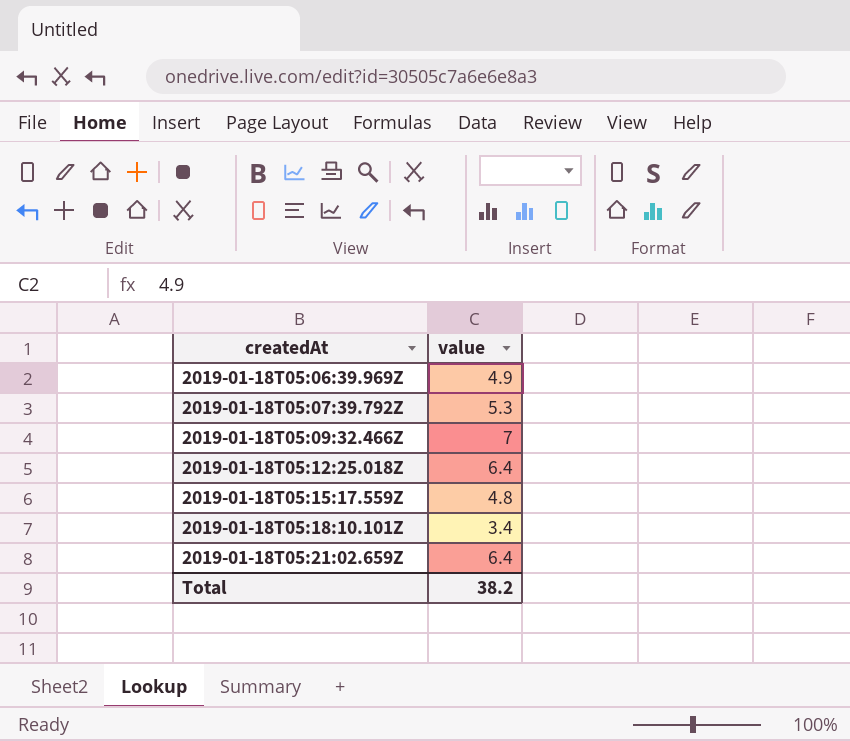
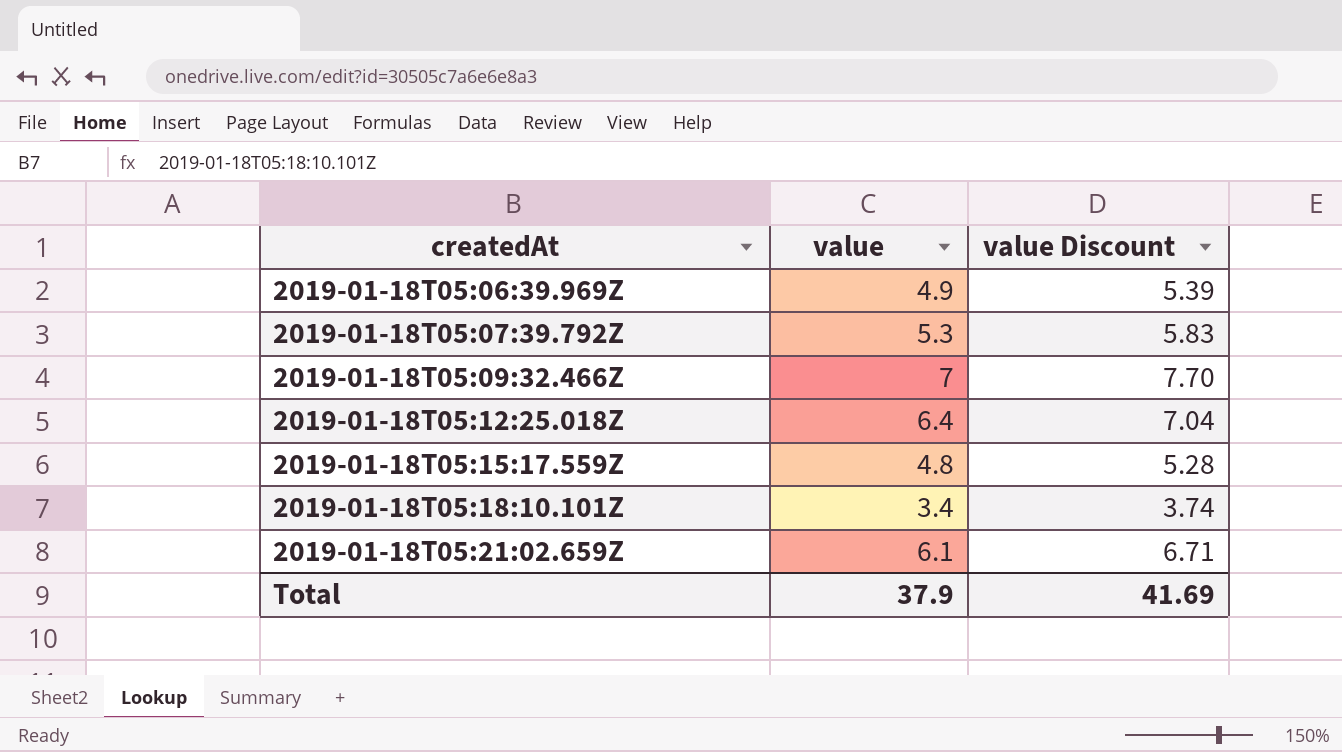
column value Discount | formula: none -> [value] * 1.1
2019-01-18T05:21:02.659Z | value: 6.4 -> 6.1
Total | value: 38.2 -> 37.9

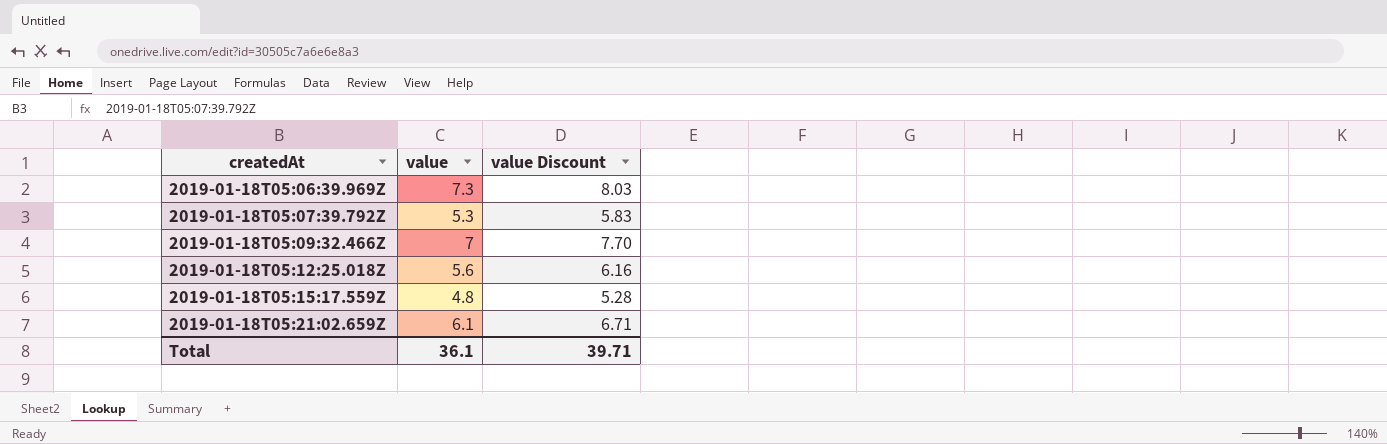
row 2019-01-18T05:18:10.101Z: 3.4 | 3.74 -> none
2019-01-18T05:06:39.969Z | value: 4.9 -> 7.3
2019-01-18T05:06:39.969Z | value Discount: 5.39 -> 8.03
2019-01-18T05:12:25.018Z | value: 6.4 -> 5.6
2019-01-18T05:12:25.018Z | value Discount: 7.04 -> 6.16
Total | value: 37.9 -> 36.1
Total | value Discount: 41.69 -> 39.71

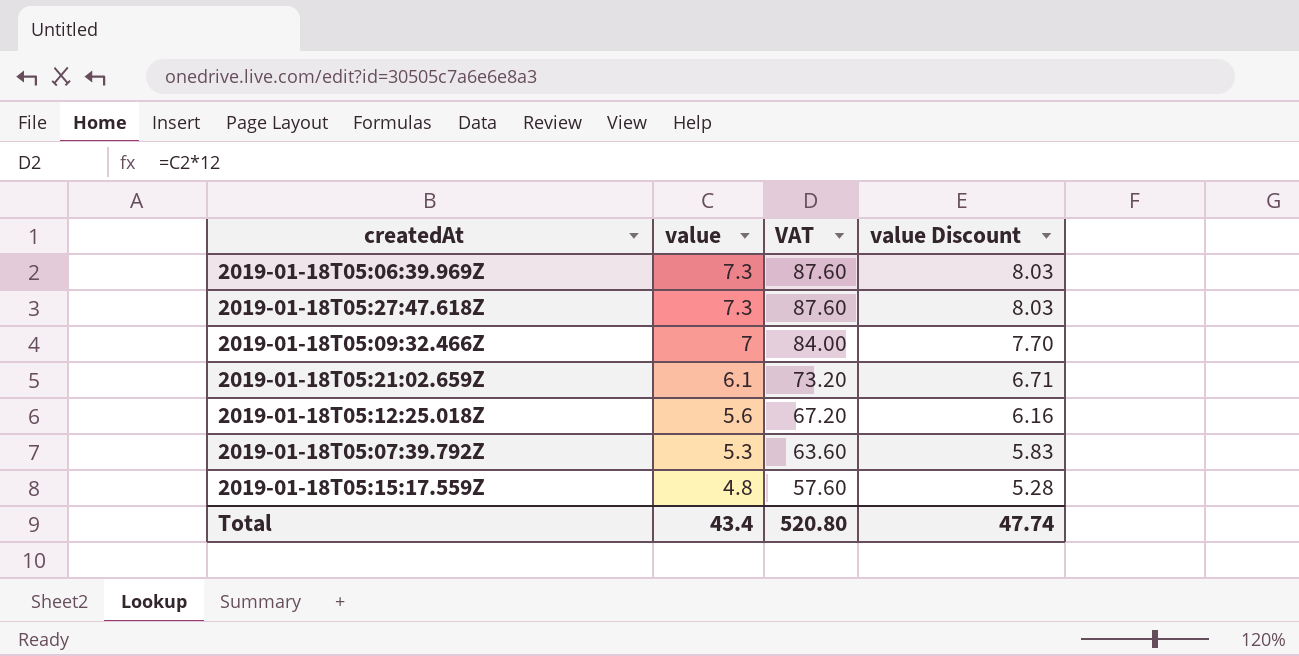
row order: createdAt ascending -> value descending
column VAT | formula: none -> [value] * 12
row 2019-01-18T05:27:47.618Z: none -> 7.3 | 87.60 | 8.03
Total | value: 36.1 -> 43.4
Total | value Discount: 39.71 -> 47.74

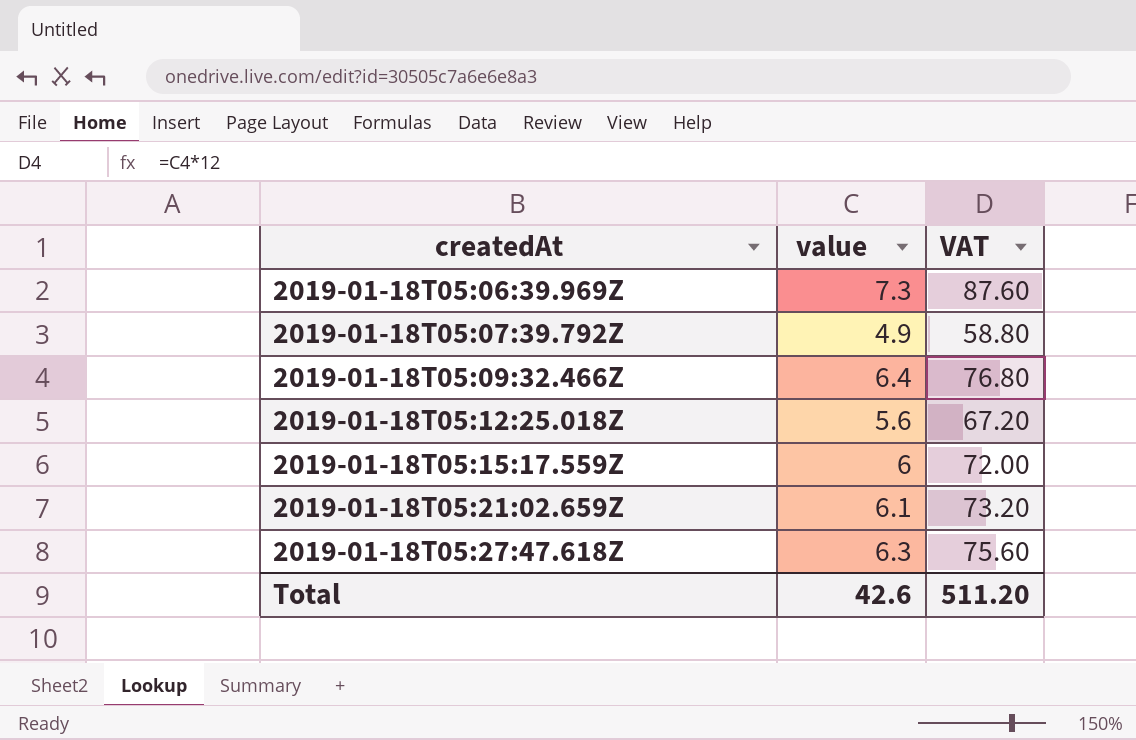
row order: value descending -> createdAt ascending
column value Discount | formula: [value] * 1.1 -> none
2019-01-18T05:07:39.792Z | value: 5.3 -> 4.9
2019-01-18T05:07:39.792Z | VAT: 63.60 -> 58.80
2019-01-18T05:09:32.466Z | value: 7 -> 6.4
2019-01-18T05:09:32.466Z | VAT: 84.00 -> 76.80
2019-01-18T05:15:17.559Z | value: 4.8 -> 6
2019-01-18T05:15:17.559Z | VAT: 57.60 -> 72.00
2019-01-18T05:27:47.618Z | value: 7.3 -> 6.3
2019-01-18T05:27:47.618Z | VAT: 87.60 -> 75.60
Total | value: 43.4 -> 42.6
Total | VAT: 520.80 -> 511.20

